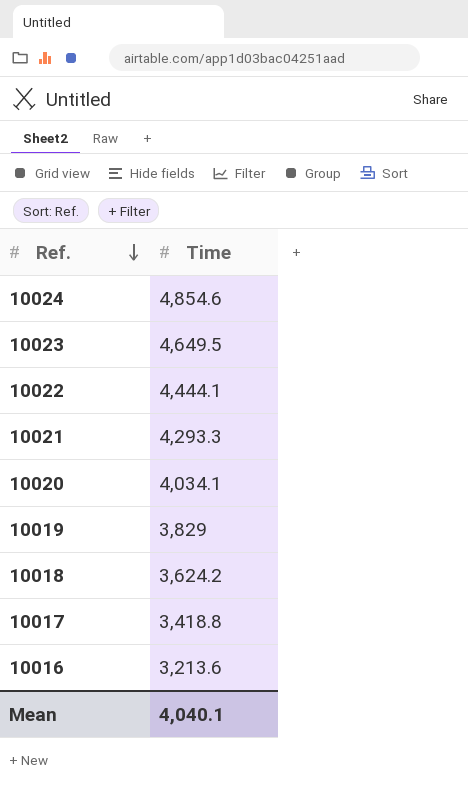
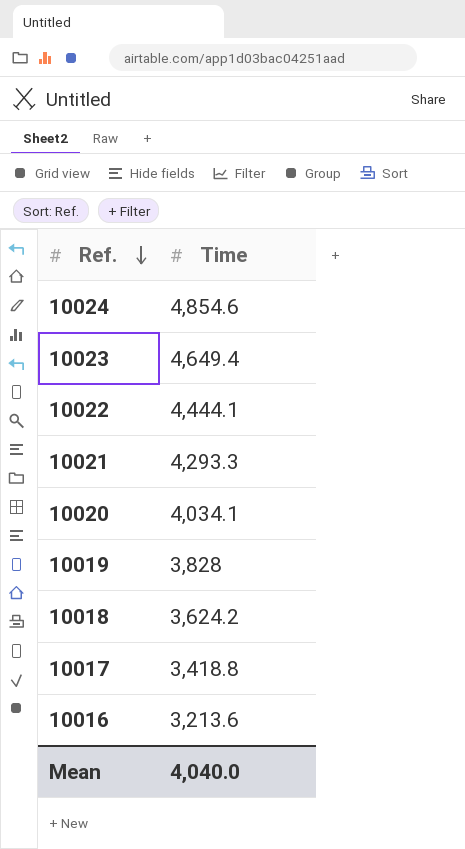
10023 | Time: 4,649.5 -> 4,649.4
10019 | Time: 3,829 -> 3,828
Mean | Time: 4,040.1 -> 4,040.0

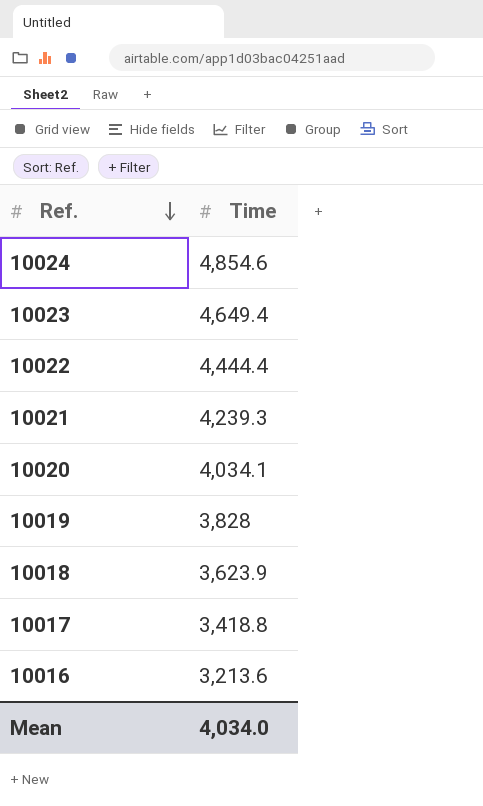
10022 | Time: 4,444.1 -> 4,444.4
10021 | Time: 4,293.3 -> 4,239.3
10018 | Time: 3,624.2 -> 3,623.9
Mean | Time: 4,040.0 -> 4,034.0

